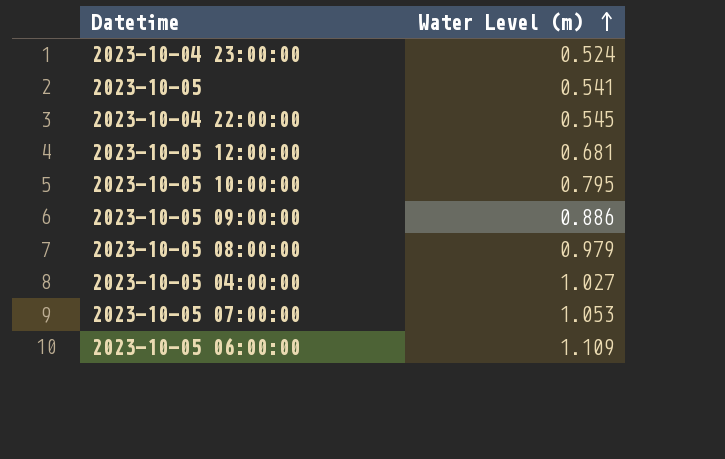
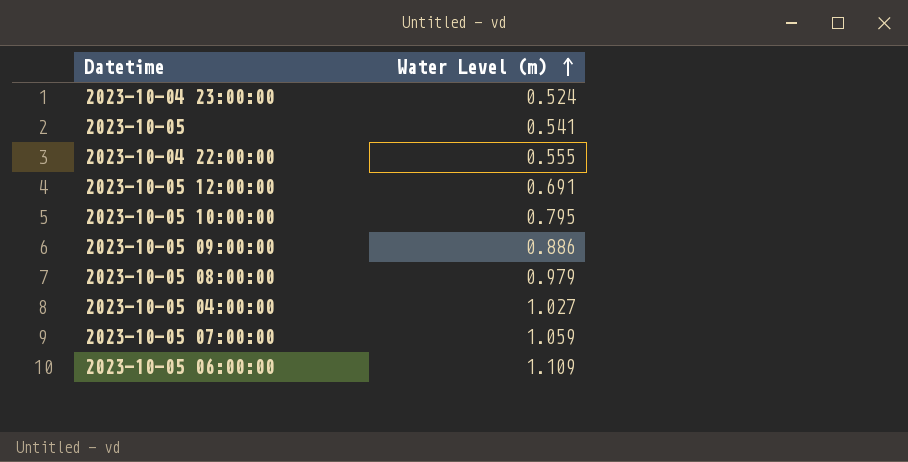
2023-10-04 22:00:00 | Water Level (m): 0.545 -> 0.555
2023-10-05 12:00:00 | Water Level (m): 0.681 -> 0.691
2023-10-05 07:00:00 | Water Level (m): 1.053 -> 1.059

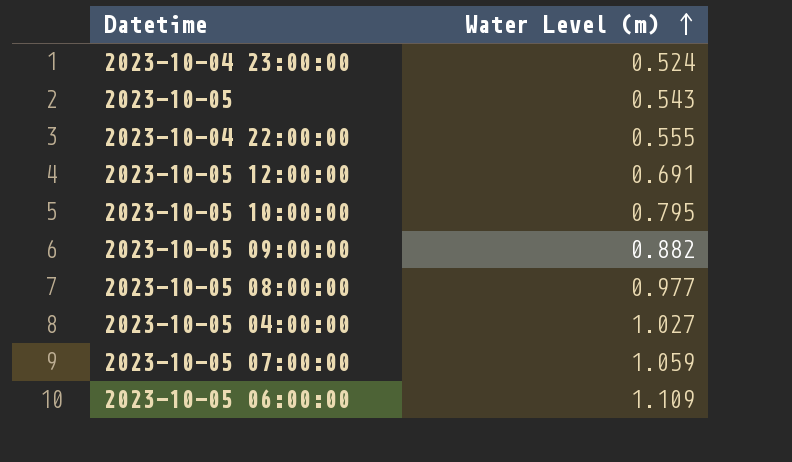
2023-10-05 | Water Level (m): 0.541 -> 0.543
2023-10-05 09:00:00 | Water Level (m): 0.886 -> 0.882
2023-10-05 08:00:00 | Water Level (m): 0.979 -> 0.977

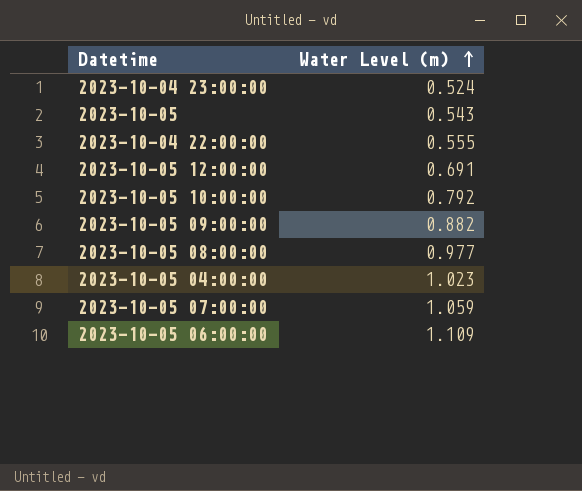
2023-10-05 10:00:00 | Water Level (m): 0.795 -> 0.792
2023-10-05 04:00:00 | Water Level (m): 1.027 -> 1.023

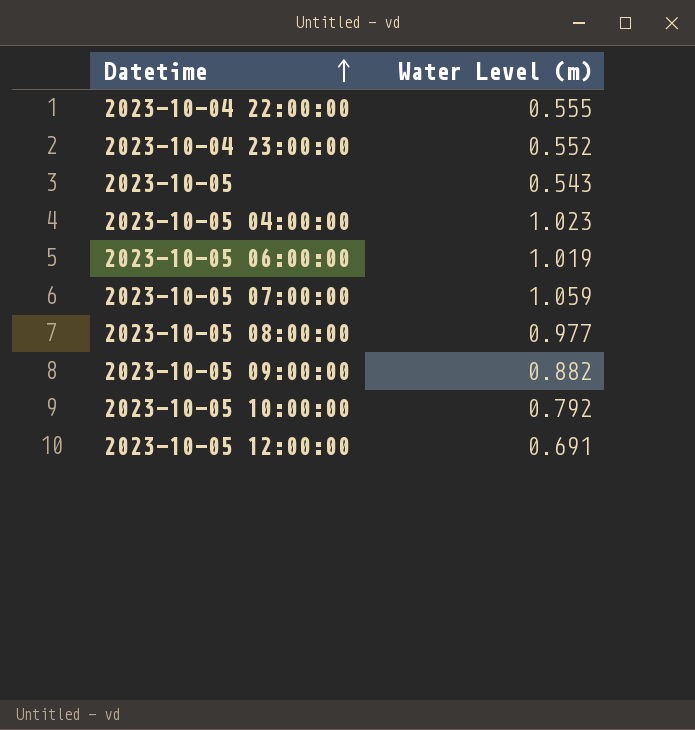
row order: Water Level (m) ascending -> Datetime ascending
2023-10-04 23:00:00 | Water Level (m): 0.524 -> 0.552
2023-10-05 06:00:00 | Water Level (m): 1.109 -> 1.019

